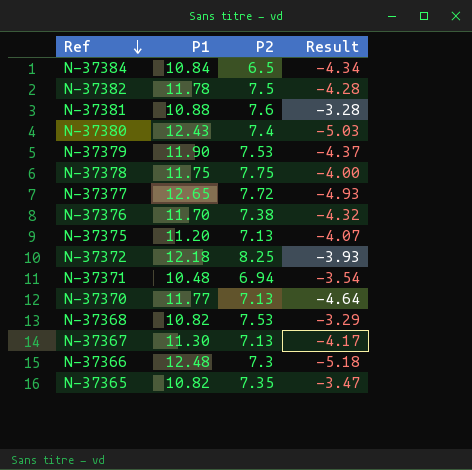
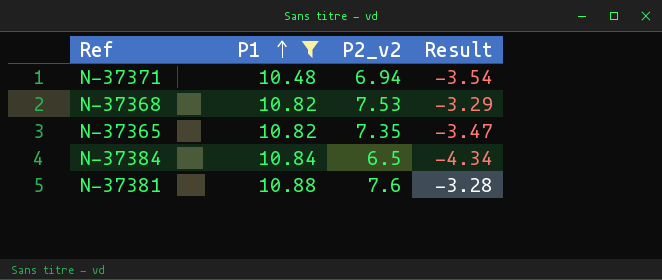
filter: none -> P1 <= 10.88
row order: Ref descending -> P1 ascending
column name: P2 -> P2_v2

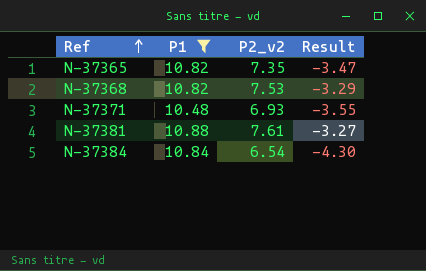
row order: P1 ascending -> Ref ascending
N-37371 | P2_v2: 6.94 -> 6.93
N-37371 | Result: -3.54 -> -3.55
N-37381 | P2_v2: 7.6 -> 7.61
N-37381 | Result: -3.28 -> -3.27
N-37384 | P2_v2: 6.5 -> 6.54
N-37384 | Result: -4.34 -> -4.30

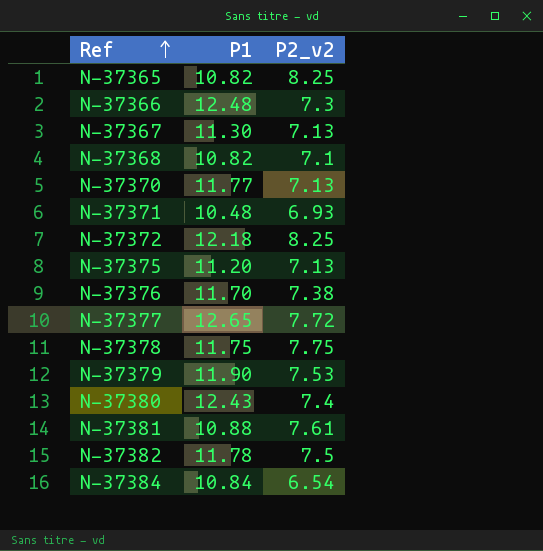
filter: P1 <= 10.88 -> none
column Result | formula: [P2_v2] - [P1] -> none
N-37365 | P2_v2: 7.35 -> 8.25
N-37368 | P2_v2: 7.53 -> 7.1

